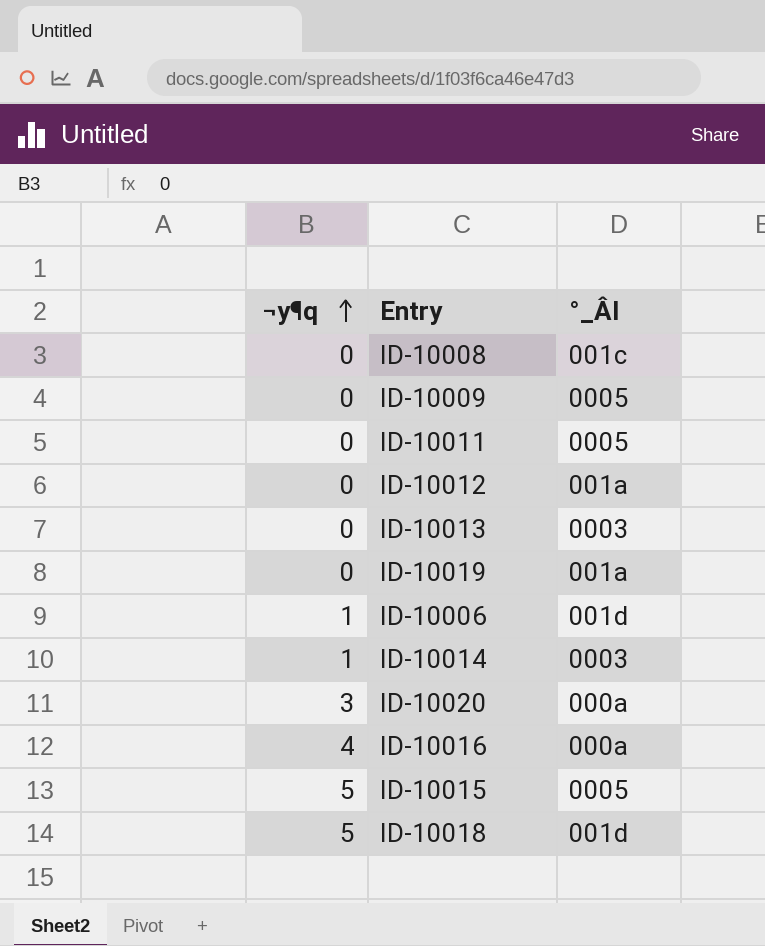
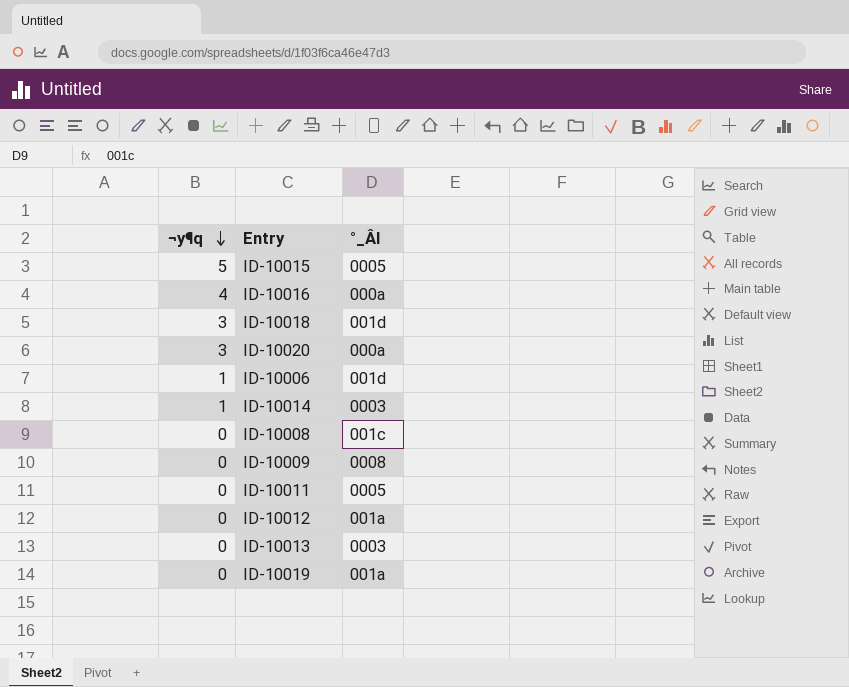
row order: ¬y¶q ascending -> ¬y¶q descending
ID-10018 | ¬y¶q: 5 -> 3
ID-10009 | °_ÂI: 0005 -> 0008

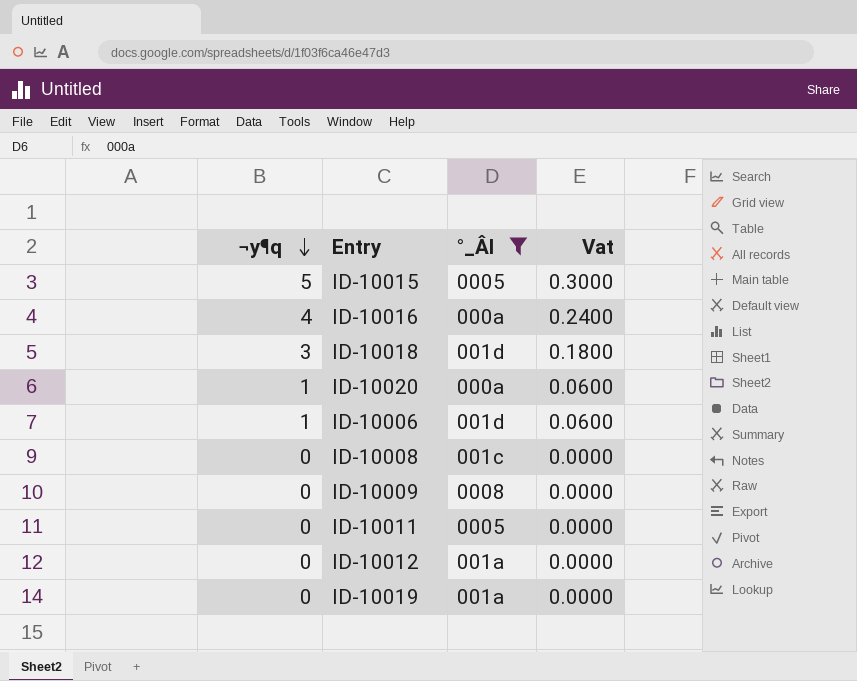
filter: none -> °_ÂI != 0003
column Vat | formula: none -> [¬y¶q] * 0.06
ID-10020 | ¬y¶q: 3 -> 1

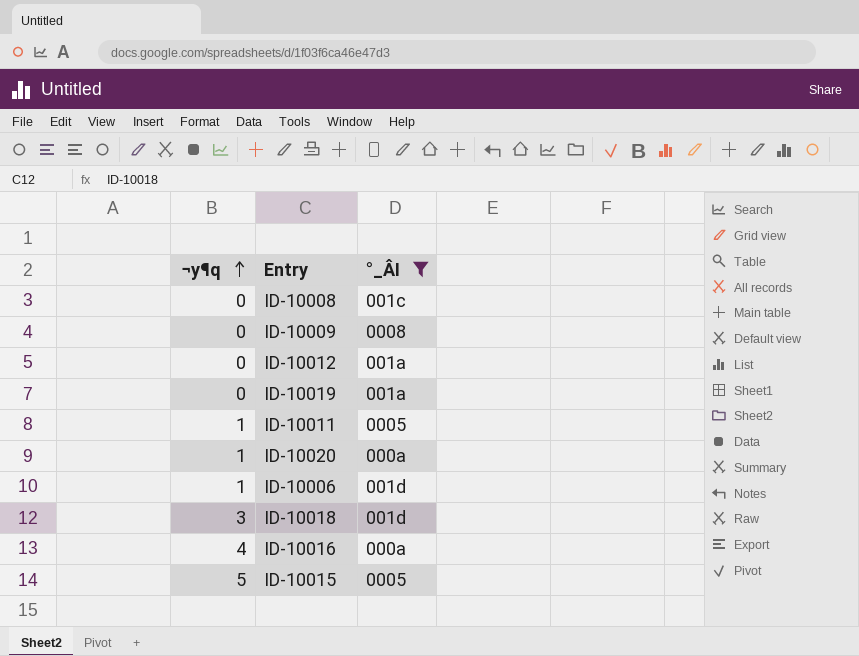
row order: ¬y¶q descending -> ¬y¶q ascending
column Vat | formula: [¬y¶q] * 0.06 -> none
ID-10011 | ¬y¶q: 0 -> 1

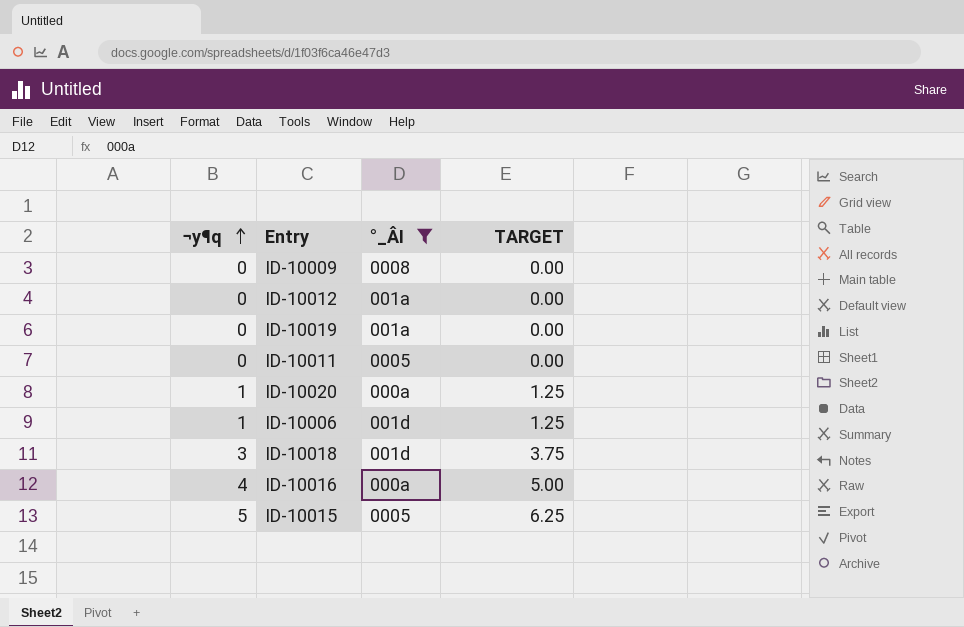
column TARGET | formula: none -> [¬y¶q] * 1.25
row ID-10008: 0 | 001c -> none
ID-10011 | ¬y¶q: 1 -> 0

